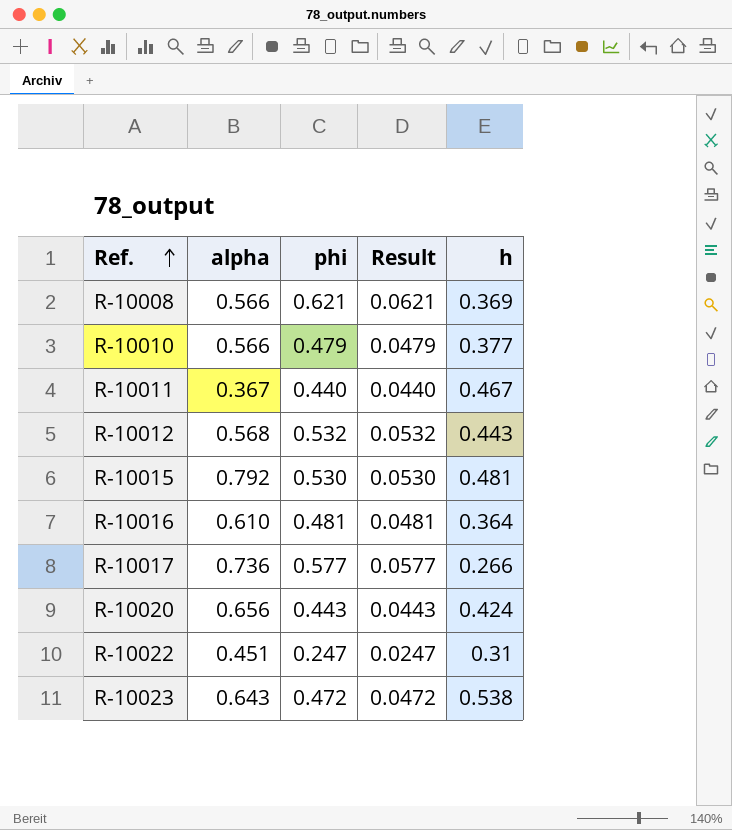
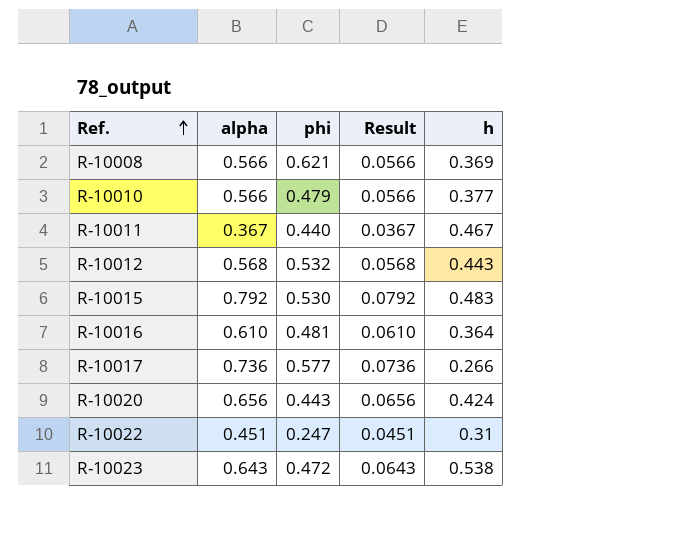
column Result | formula: [phi] * 0.1 -> [alpha] * 0.1
R-10015 | h: 0.481 -> 0.483

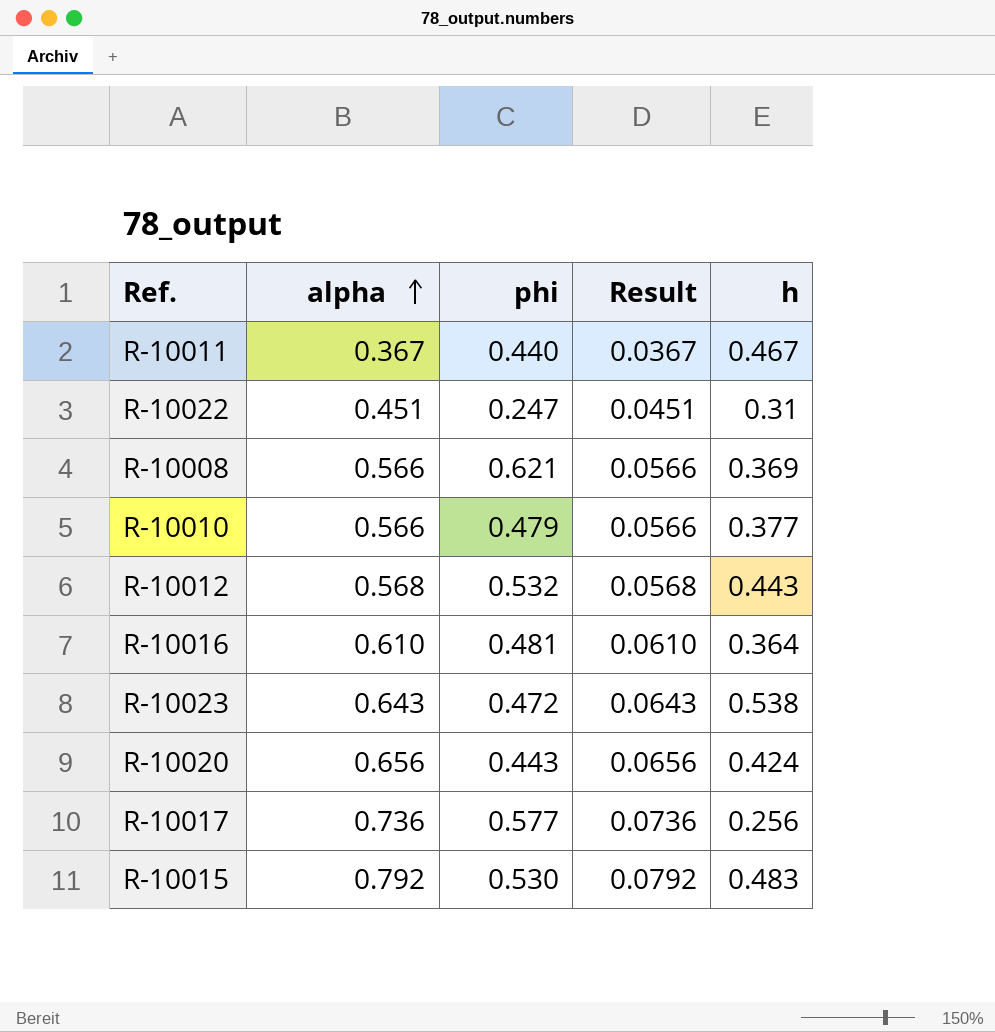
row order: Ref. ascending -> alpha ascending
R-10017 | h: 0.266 -> 0.256

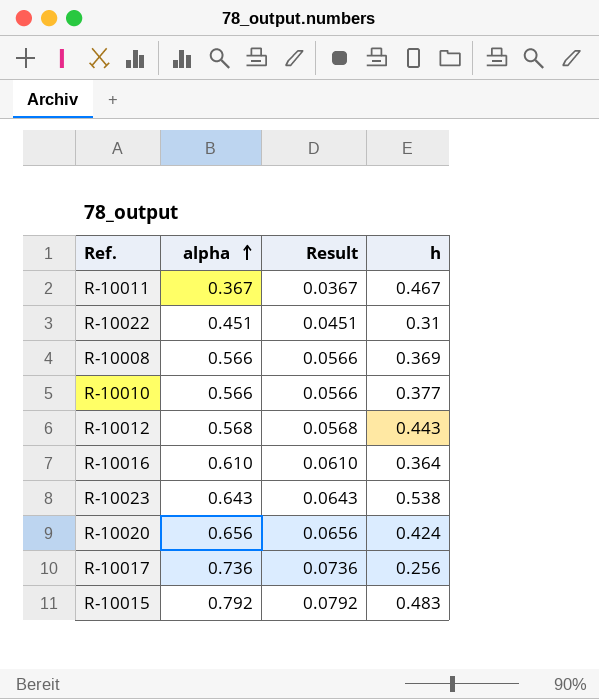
column phi | position: 3 -> none

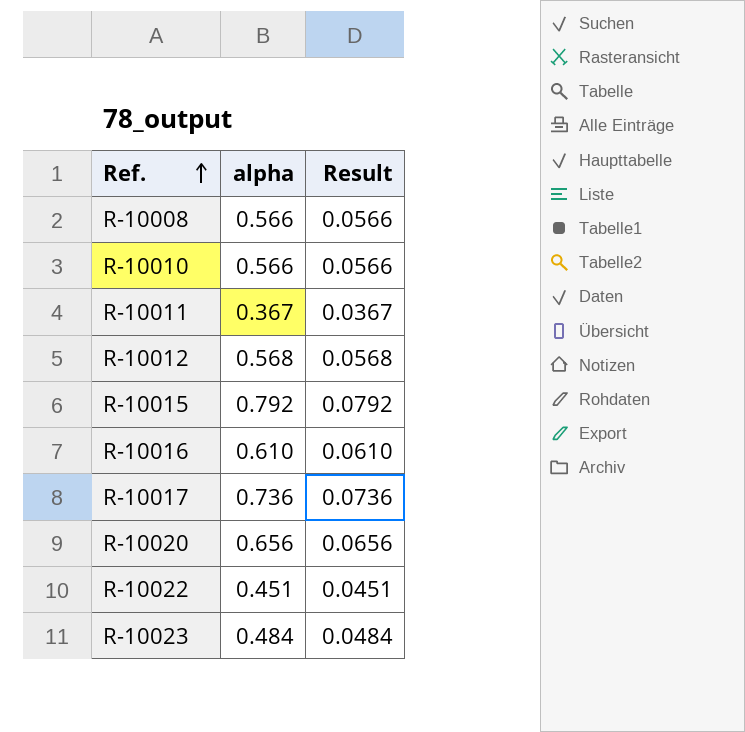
row order: alpha ascending -> Ref. ascending
column h | position: 4 -> none
R-10023 | alpha: 0.643 -> 0.484
R-10023 | Result: 0.0643 -> 0.0484

